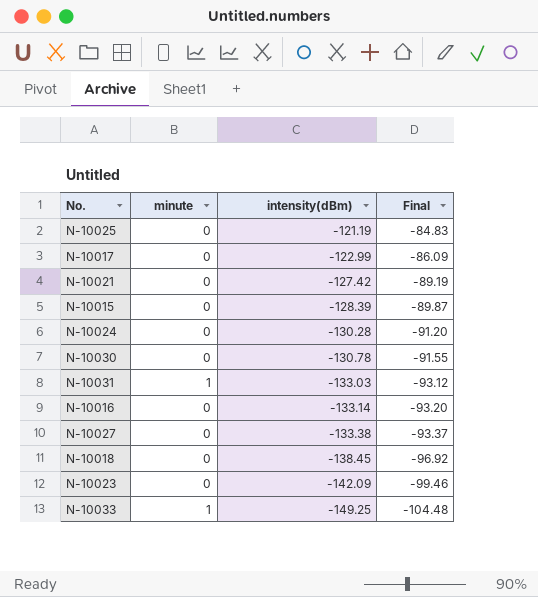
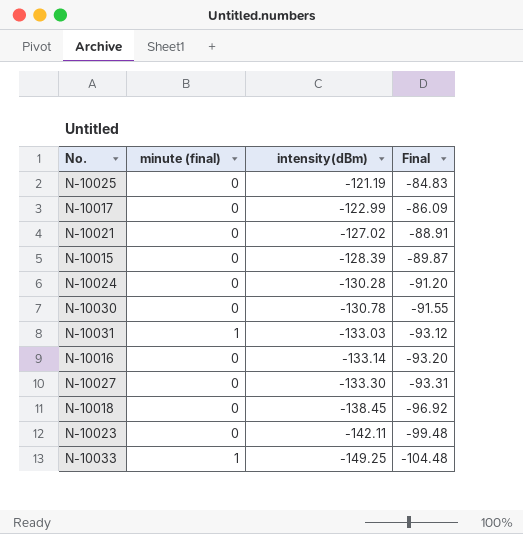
column name: minute -> minute (final)
N-10021 | intensity(dBm): -127.42 -> -127.02
N-10021 | Final: -89.19 -> -88.91
N-10027 | intensity(dBm): -133.38 -> -133.30
N-10027 | Final: -93.37 -> -93.31
N-10023 | intensity(dBm): -142.09 -> -142.11
N-10023 | Final: -99.46 -> -99.48

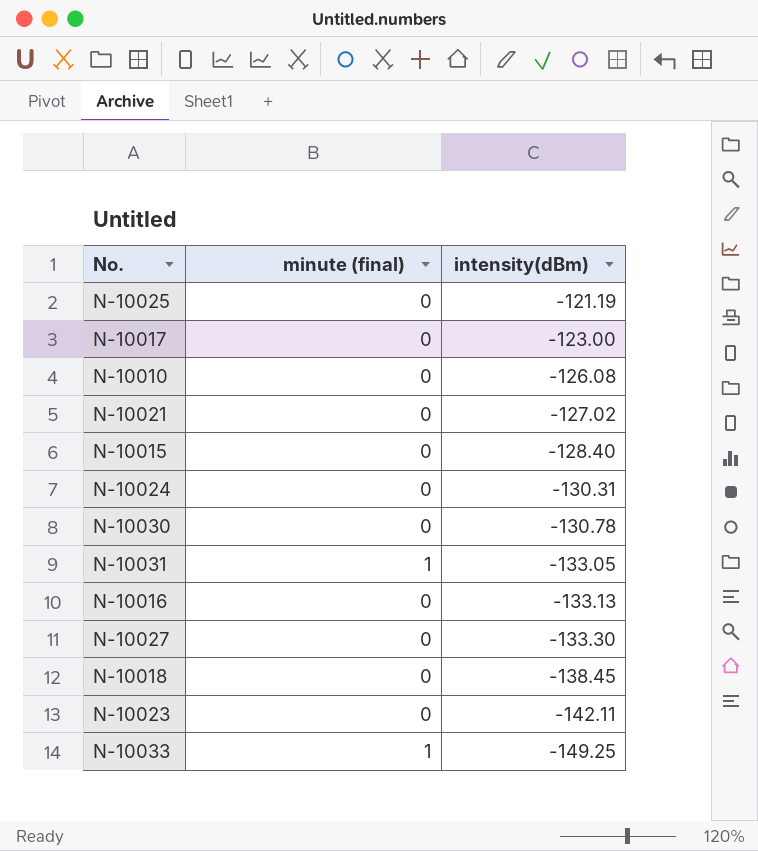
column Final | formula: [intensity(dBm)] * 0.7 -> none
N-10017 | intensity(dBm): -122.99 -> -123.00
row N-10010: none -> 0 | -126.08
N-10015 | intensity(dBm): -128.39 -> -128.40
N-10024 | intensity(dBm): -130.28 -> -130.31
N-10031 | intensity(dBm): -133.03 -> -133.05
N-10016 | intensity(dBm): -133.14 -> -133.13

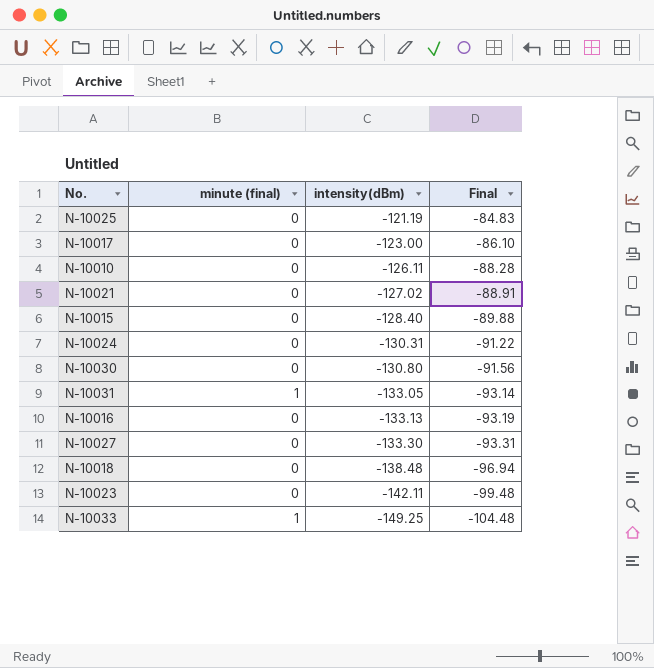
column Final | formula: none -> [intensity(dBm)] * 0.7
N-10010 | intensity(dBm): -126.08 -> -126.11
N-10030 | intensity(dBm): -130.78 -> -130.80
N-10018 | intensity(dBm): -138.45 -> -138.48

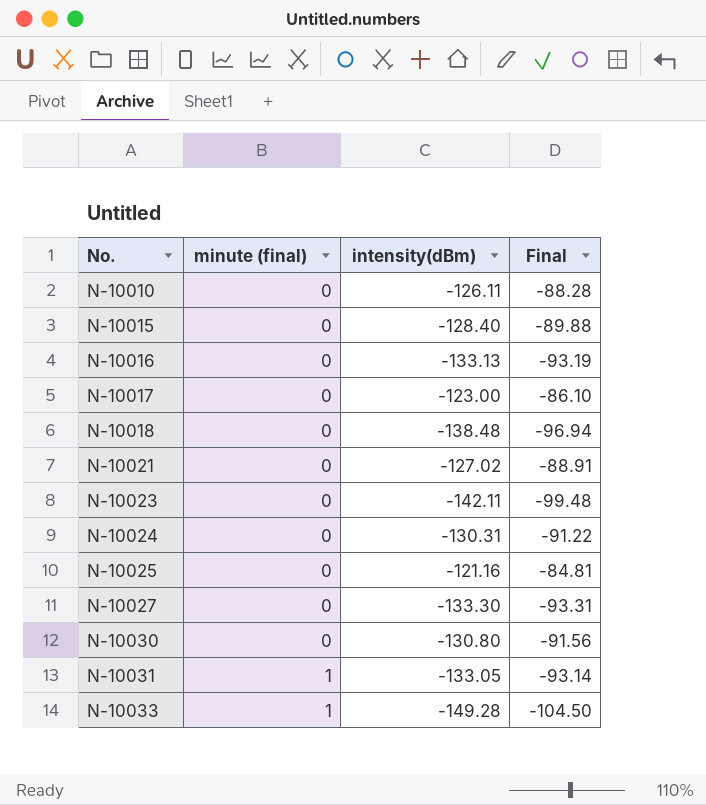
row order: intensity(dBm) descending -> No. ascending
N-10025 | intensity(dBm): -121.19 -> -121.16
N-10025 | Final: -84.83 -> -84.81
N-10033 | intensity(dBm): -149.25 -> -149.28
N-10033 | Final: -104.48 -> -104.50

